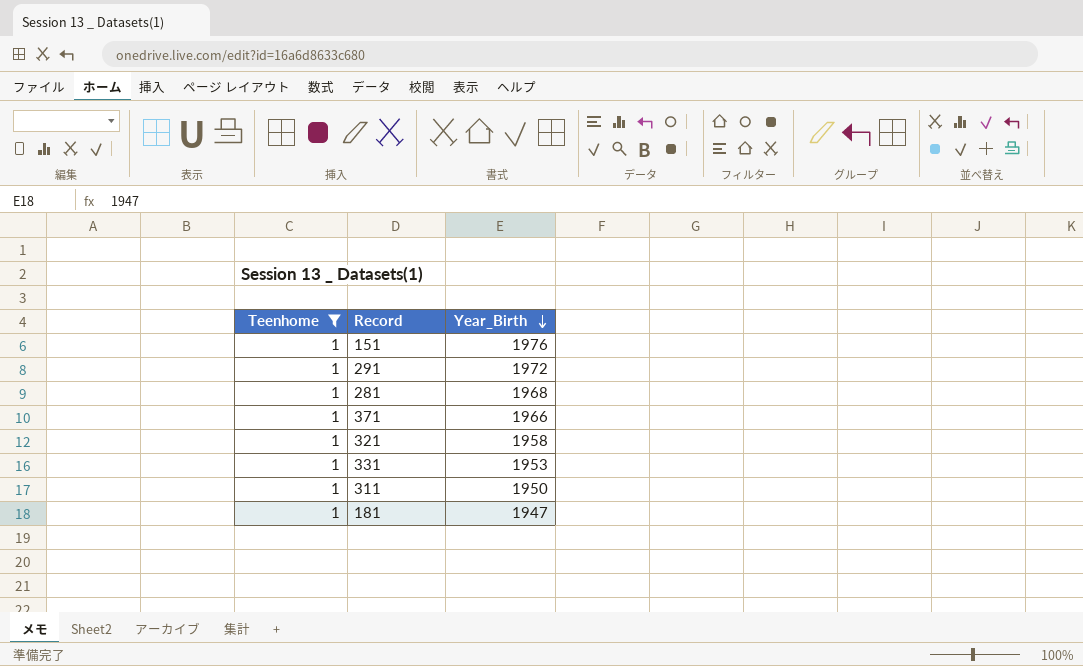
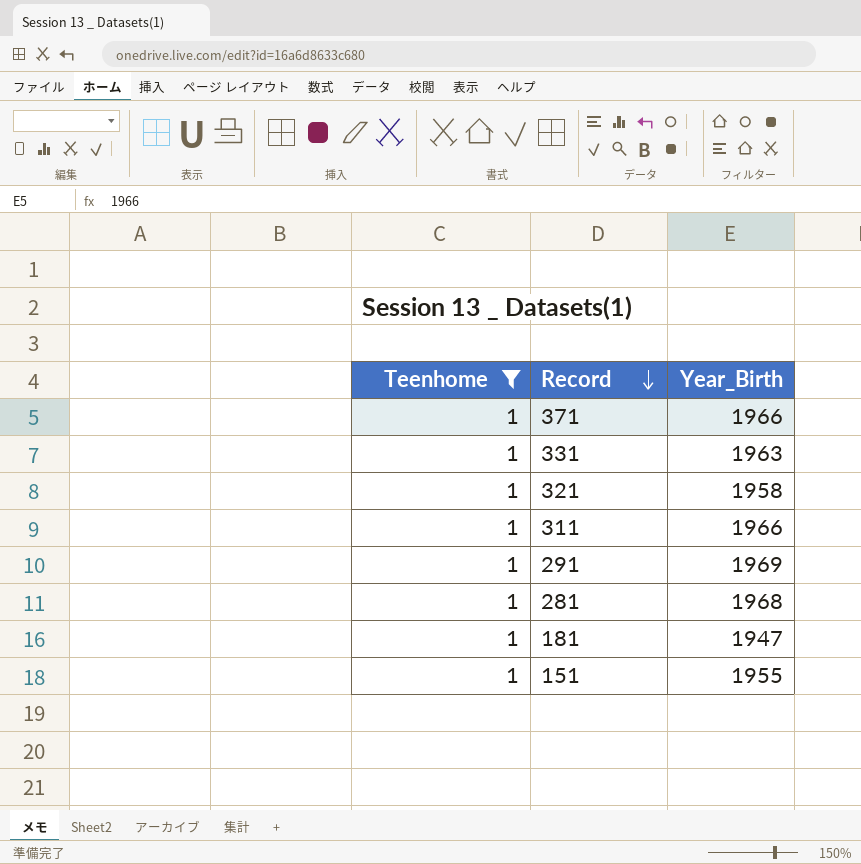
row order: Year_Birth descending -> Record descending
331 | Year_Birth: 1953 -> 1963
311 | Year_Birth: 1950 -> 1966
291 | Year_Birth: 1972 -> 1969
151 | Year_Birth: 1976 -> 1955

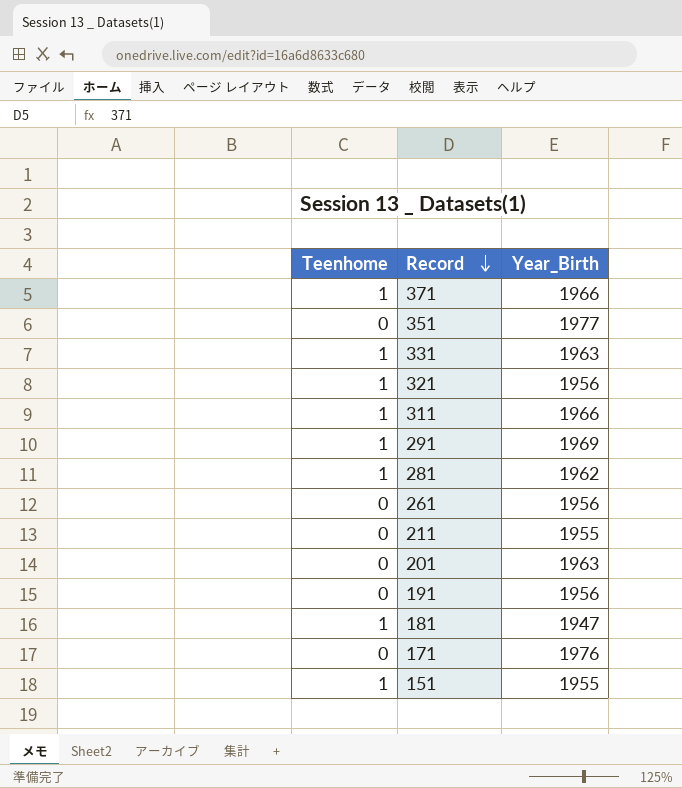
filter: Teenhome = 1 -> none
321 | Year_Birth: 1958 -> 1956
281 | Year_Birth: 1968 -> 1962

